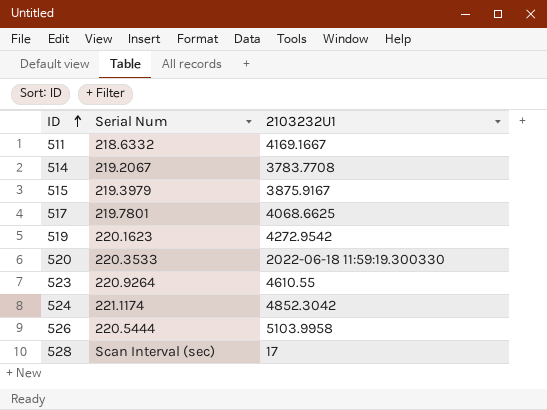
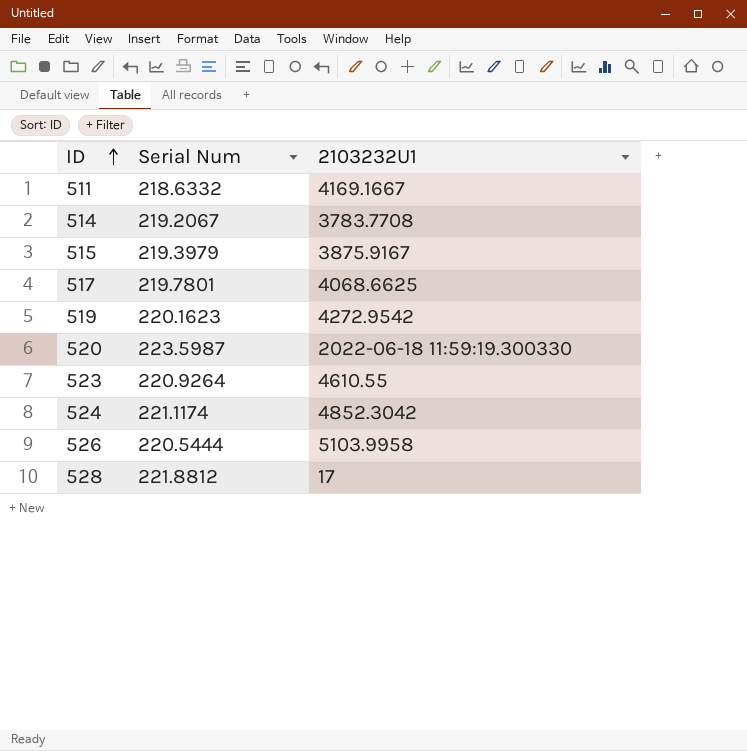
520 | Serial Num: 220.3533 -> 223.5987
528 | Serial Num: Scan Interval (sec) -> 221.8812

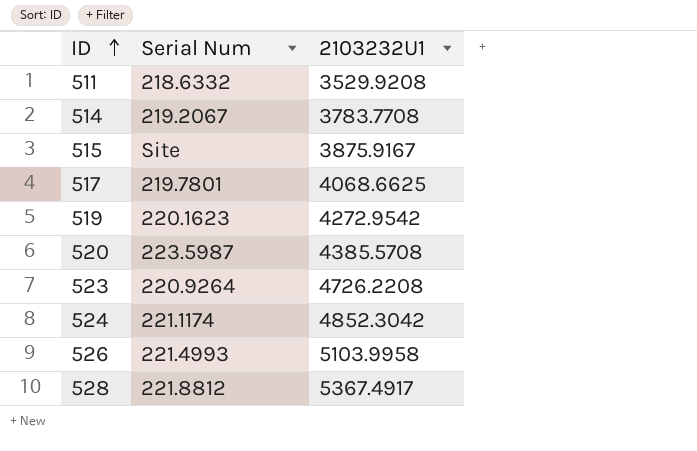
511 | 2103232U1: 4169.1667 -> 3529.9208
515 | Serial Num: 219.3979 -> Site
520 | 2103232U1: 2022-06-18 11:59:19.300330 -> 4385.5708
523 | 2103232U1: 4610.55 -> 4726.2208
526 | Serial Num: 220.5444 -> 221.4993
528 | 2103232U1: 17 -> 5367.4917

